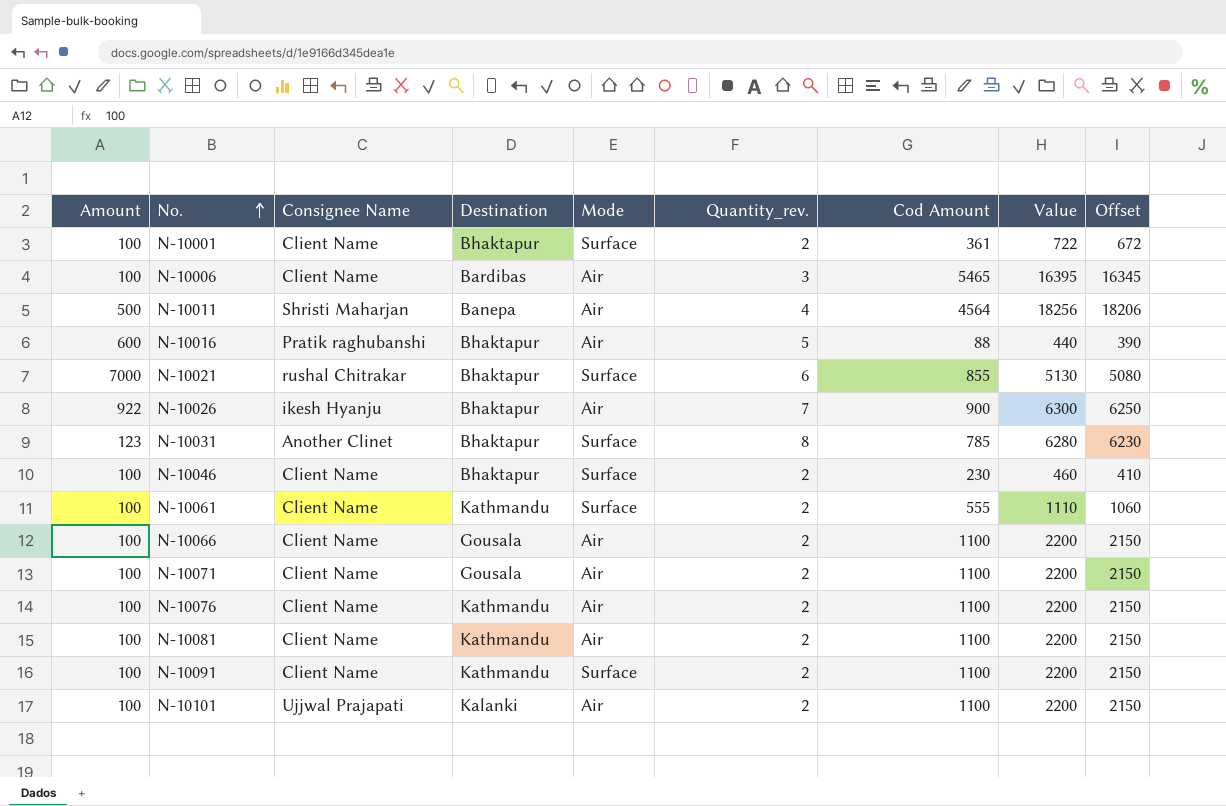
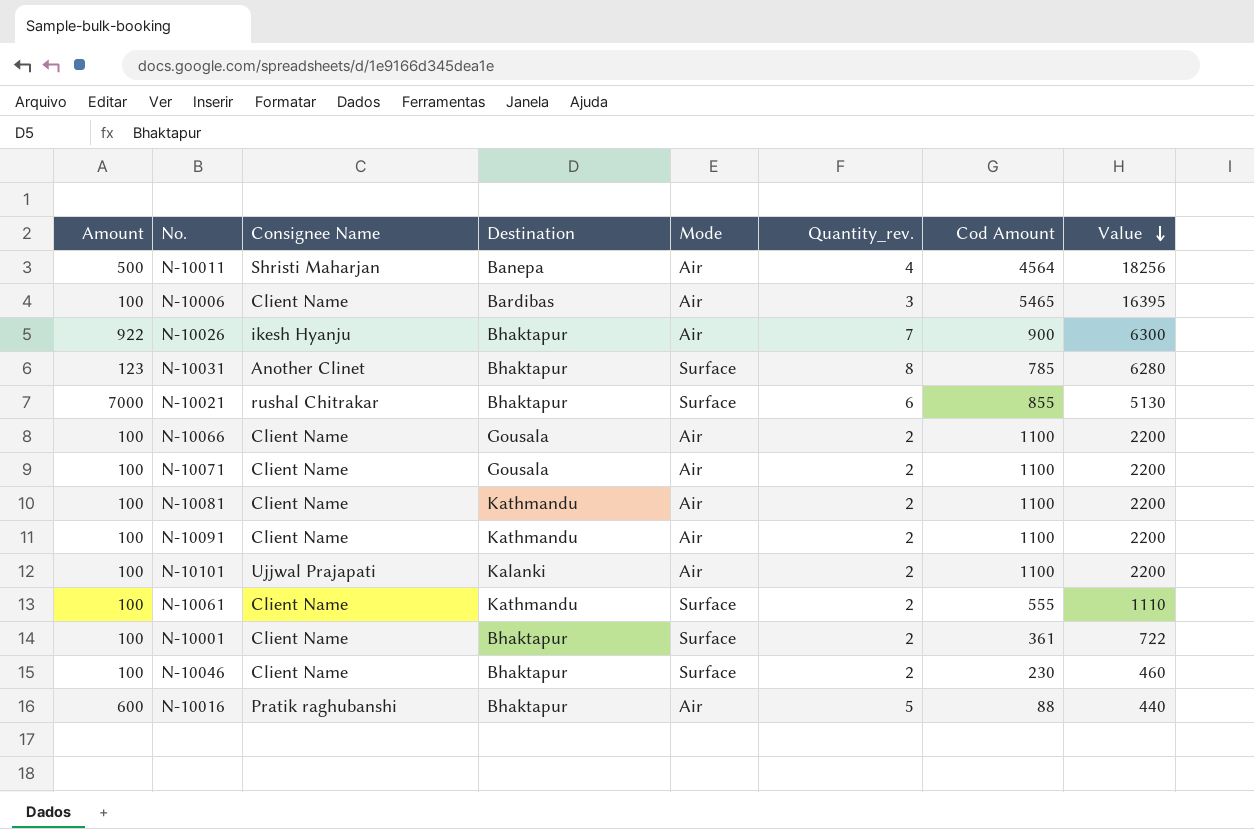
row order: No. ascending -> Value descending
column Offset | formula: [Value] - 50 -> none
row N-10076: 100 | Client Name | Kathmandu | Air | 2 | 1100 | 2200 | 2150 -> none
N-10091 | Mode: Surface -> Air

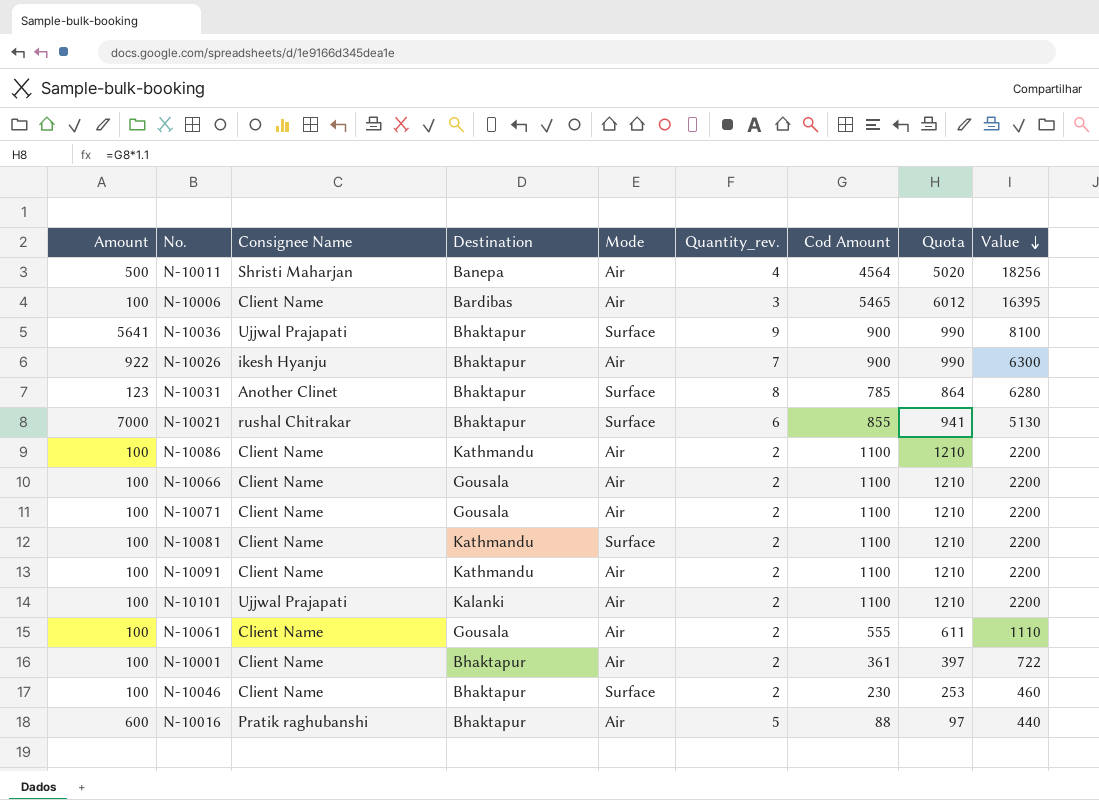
column Quota | formula: none -> [Cod Amount] * 1.1
row N-10036: none -> 5641 | Ujjwal Prajapati | Bhaktapur | Surface | 9 | 900 | 990 | 8100
row N-10086: none -> 100 | Client Name | Kathmandu | Air | 2 | 1100 | 1210 | 2200
N-10081 | Mode: Air -> Surface
N-10061 | Destination: Kathmandu -> Gousala
N-10061 | Mode: Surface -> Air
N-10001 | Mode: Surface -> Air

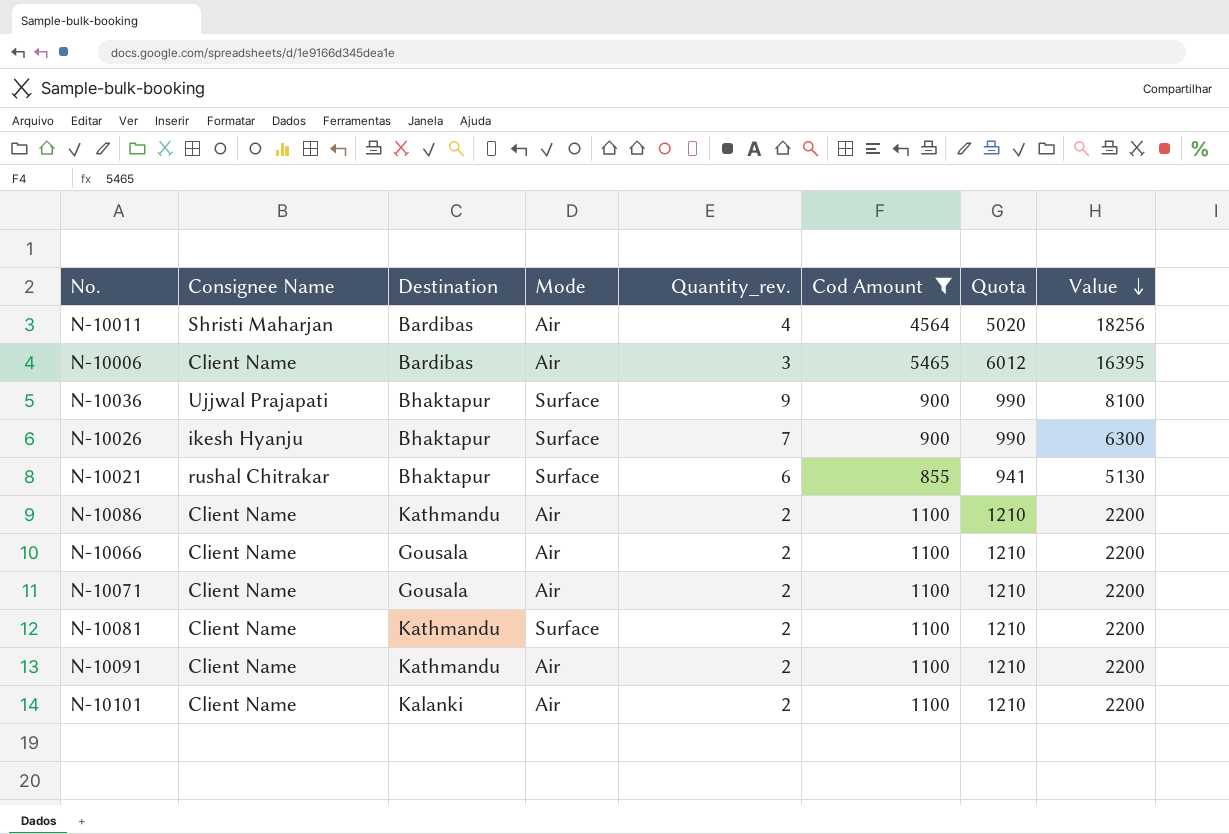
filter: none -> Cod Amount >= 855
column Amount | position: 1 -> none
N-10011 | Destination: Banepa -> Bardibas
N-10026 | Mode: Air -> Surface
N-10101 | Consignee Name: Ujjwal Prajapati -> Client Name

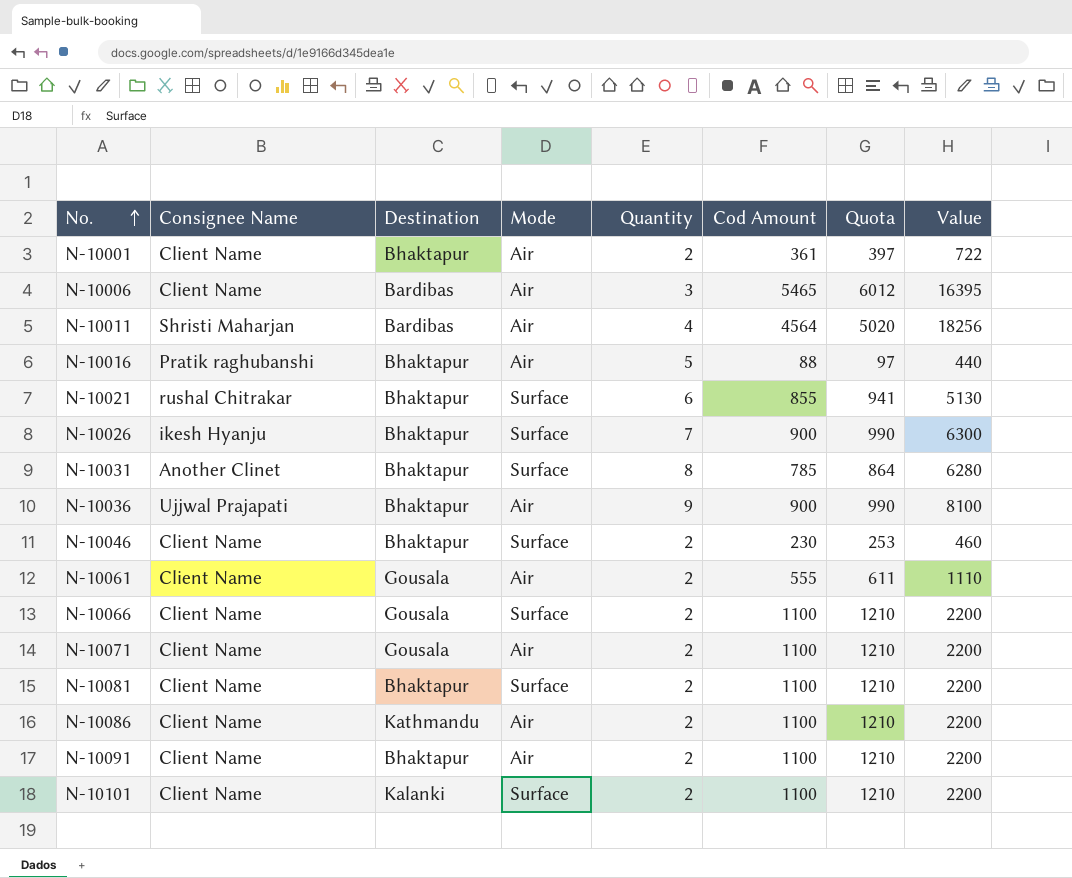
filter: Cod Amount >= 855 -> none
row order: Value descending -> No. ascending
column name: Quantity_rev. -> Quantity
N-10036 | Mode: Surface -> Air
N-10066 | Mode: Air -> Surface
N-10081 | Destination: Kathmandu -> Bhaktapur
N-10091 | Destination: Kathmandu -> Bhaktapur
N-10101 | Mode: Air -> Surface

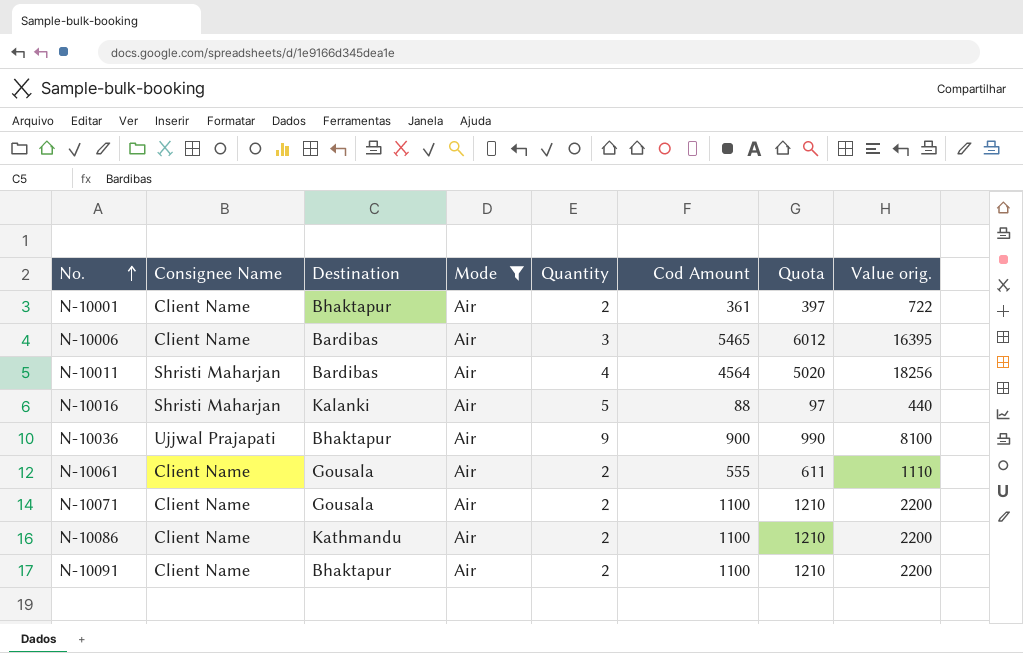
filter: none -> Mode = Air
column name: Value -> Value orig.
N-10016 | Consignee Name: Pratik raghubanshi -> Shristi Maharjan
N-10016 | Destination: Bhaktapur -> Kalanki

